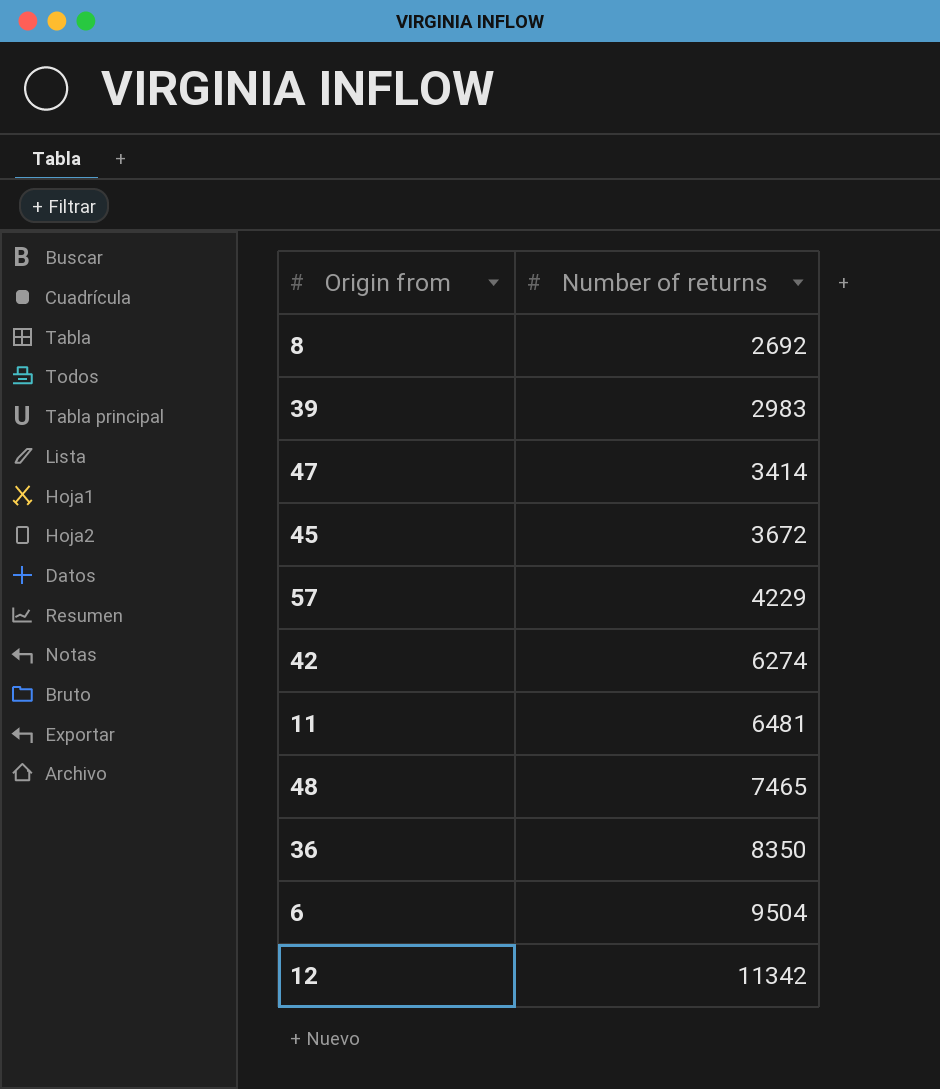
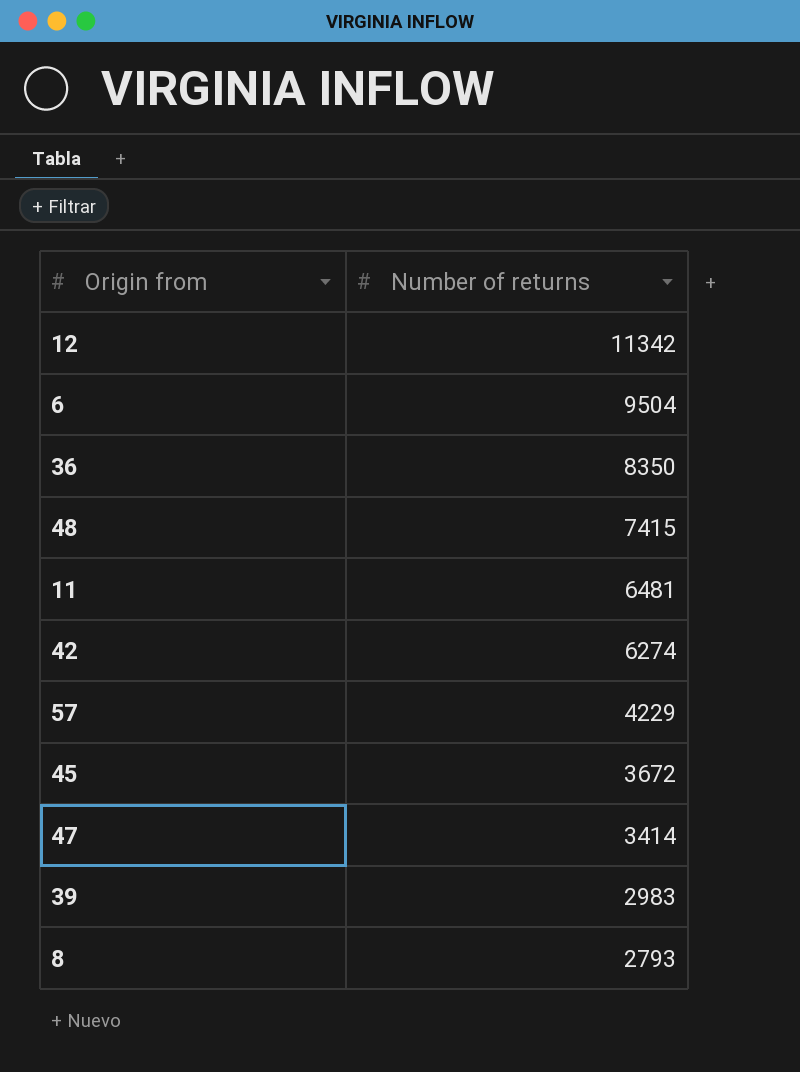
row order: Number of returns ascending -> Number of returns descending
48 | Number of returns: 7465 -> 7415
8 | Number of returns: 2692 -> 2793

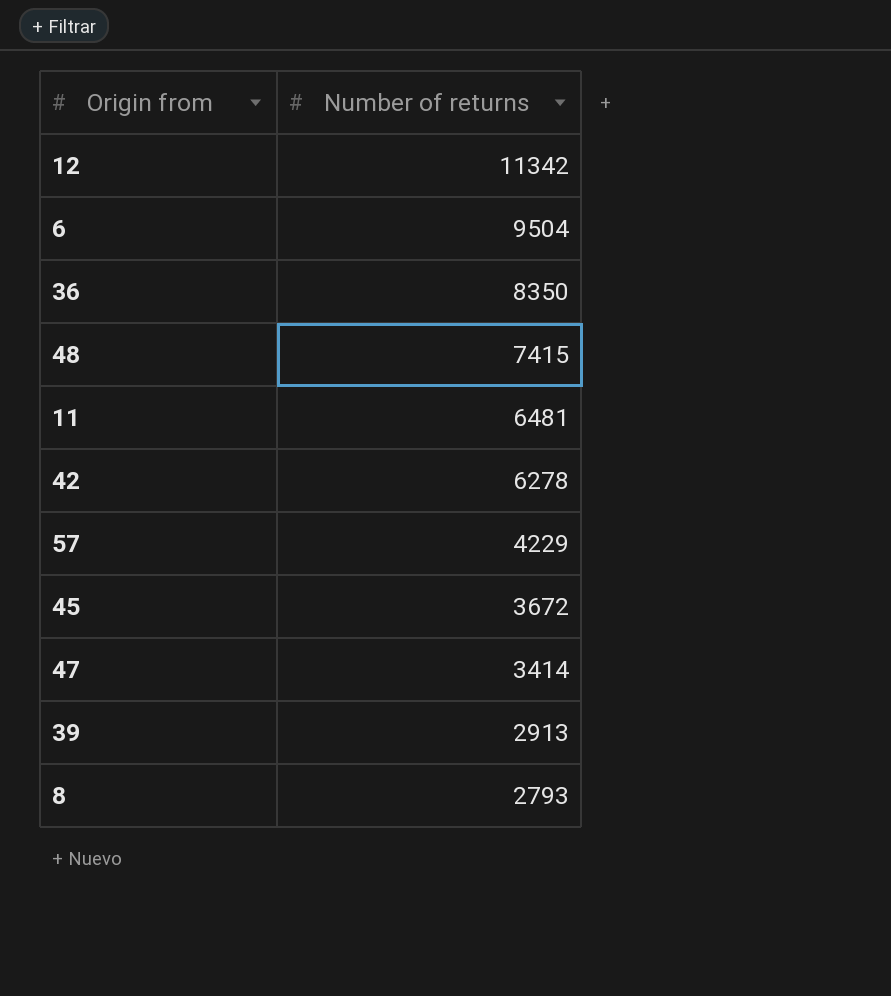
42 | Number of returns: 6274 -> 6278
39 | Number of returns: 2983 -> 2913

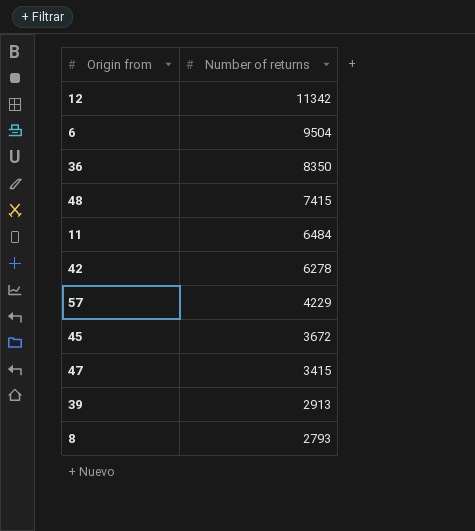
11 | Number of returns: 6481 -> 6484
47 | Number of returns: 3414 -> 3415

